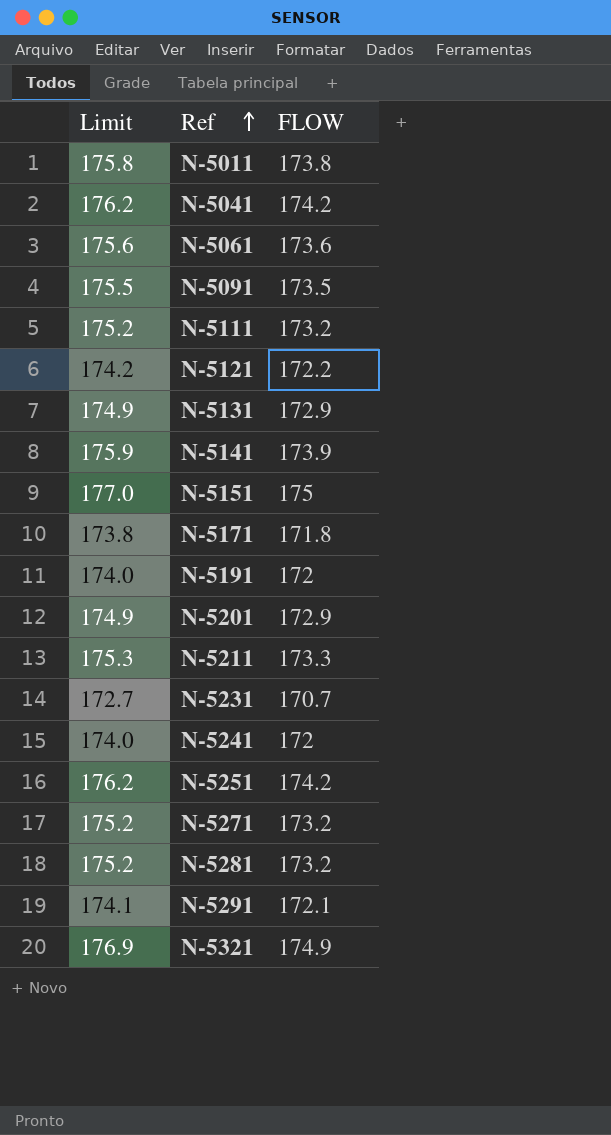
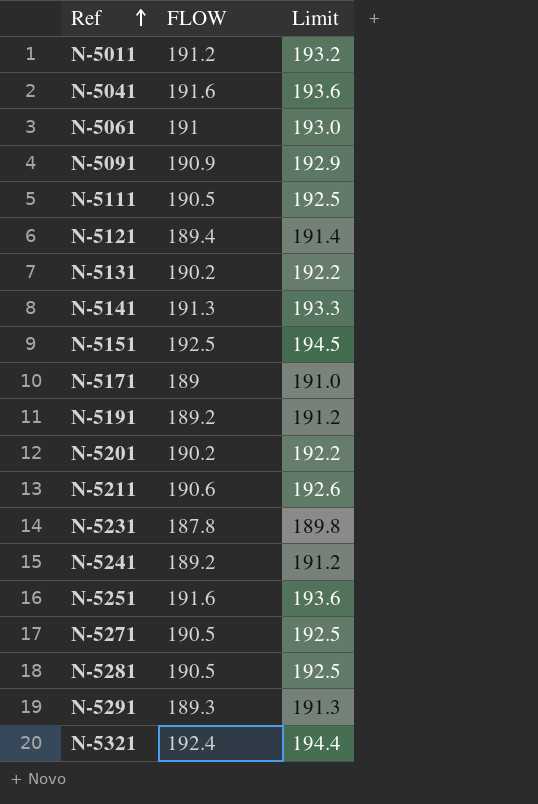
column Limit | position: 1 -> 3
N-5011 | FLOW: 173.8 -> 191.2
N-5011 | Limit: 175.8 -> 193.2
N-5041 | FLOW: 174.2 -> 191.6
N-5041 | Limit: 176.2 -> 193.6
N-5061 | FLOW: 173.6 -> 191
N-5061 | Limit: 175.6 -> 193.0
N-5091 | FLOW: 173.5 -> 190.9
N-5091 | Limit: 175.5 -> 192.9
N-5111 | FLOW: 173.2 -> 190.5
N-5111 | Limit: 175.2 -> 192.5
N-5121 | FLOW: 172.2 -> 189.4
N-5121 | Limit: 174.2 -> 191.4
N-5131 | FLOW: 172.9 -> 190.2
N-5131 | Limit: 174.9 -> 192.2
N-5141 | FLOW: 173.9 -> 191.3
N-5141 | Limit: 175.9 -> 193.3
N-5151 | FLOW: 175 -> 192.5
N-5151 | Limit: 177.0 -> 194.5
N-5171 | FLOW: 171.8 -> 189
N-5171 | Limit: 173.8 -> 191.0
N-5191 | FLOW: 172 -> 189.2
N-5191 | Limit: 174.0 -> 191.2
N-5201 | FLOW: 172.9 -> 190.2
N-5201 | Limit: 174.9 -> 192.2
N-5211 | FLOW: 173.3 -> 190.6
N-5211 | Limit: 175.3 -> 192.6
N-5231 | FLOW: 170.7 -> 187.8
N-5231 | Limit: 172.7 -> 189.8
N-5241 | FLOW: 172 -> 189.2
N-5241 | Limit: 174.0 -> 191.2
N-5251 | FLOW: 174.2 -> 191.6
N-5251 | Limit: 176.2 -> 193.6
N-5271 | FLOW: 173.2 -> 190.5
N-5271 | Limit: 175.2 -> 192.5
N-5281 | FLOW: 173.2 -> 190.5
N-5281 | Limit: 175.2 -> 192.5
N-5291 | FLOW: 172.1 -> 189.3
N-5291 | Limit: 174.1 -> 191.3
N-5321 | FLOW: 174.9 -> 192.4
N-5321 | Limit: 176.9 -> 194.4

